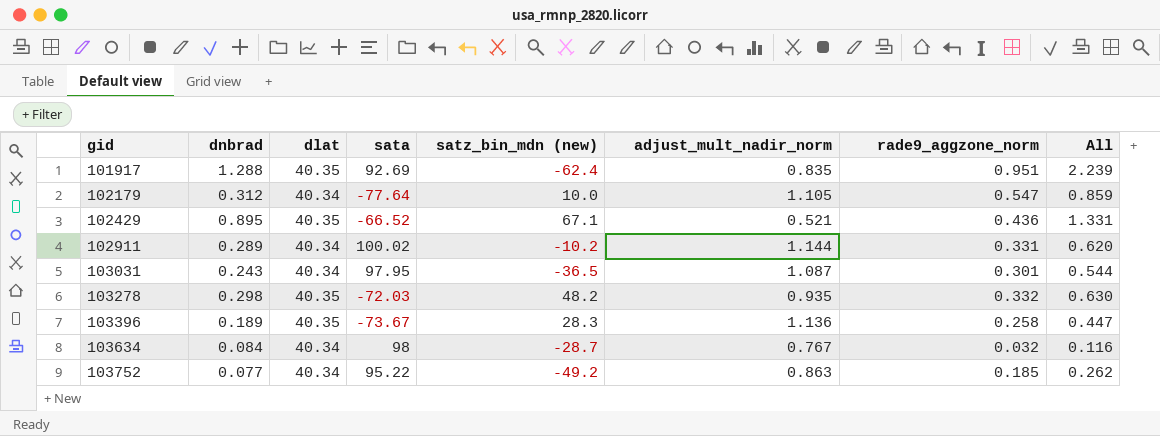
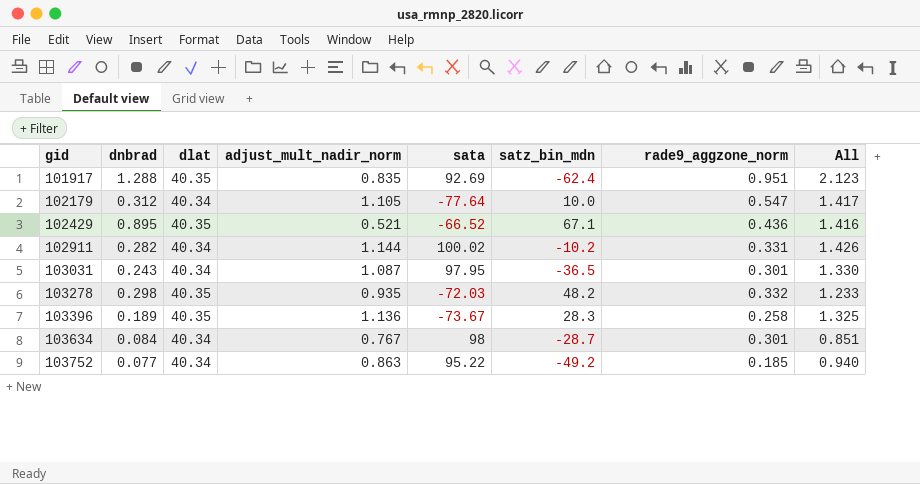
column adjust_mult_nadir_norm | position: 6 -> 4
column name: satz_bin_mdn (new) -> satz_bin_mdn
column All | formula: [dnbrad] + [rade9_aggzone_norm] -> [dnbrad] + [adjust_mult_nadir_norm]
102911 | dnbrad: 0.289 -> 0.282
103634 | rade9_aggzone_norm: 0.032 -> 0.301

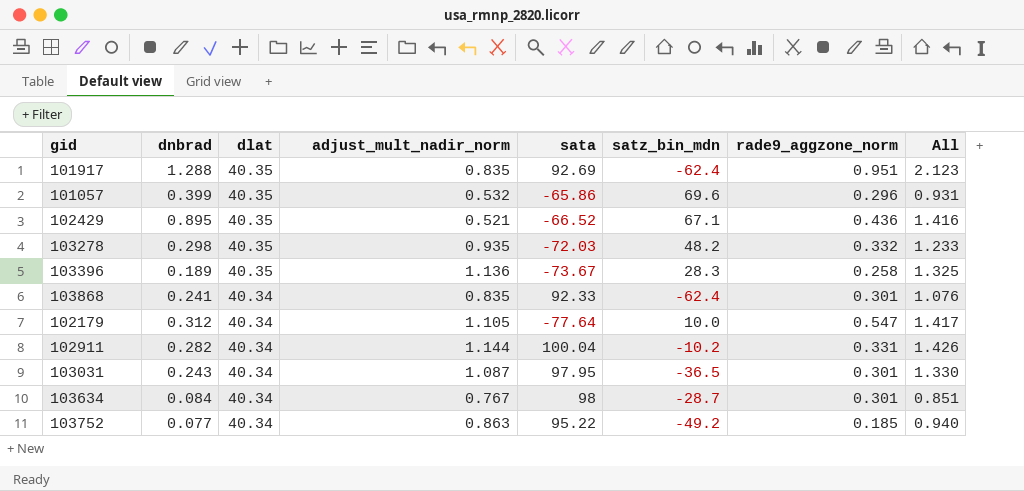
row order: gid ascending -> dlat descending
row 101057: none -> 0.399 | 40.35 | 0.532 | -65.86 | 69.6 | 0.296 | 0.931
row 103868: none -> 0.241 | 40.34 | 0.835 | 92.33 | -62.4 | 0.301 | 1.076
102911 | sata: 100.02 -> 100.04

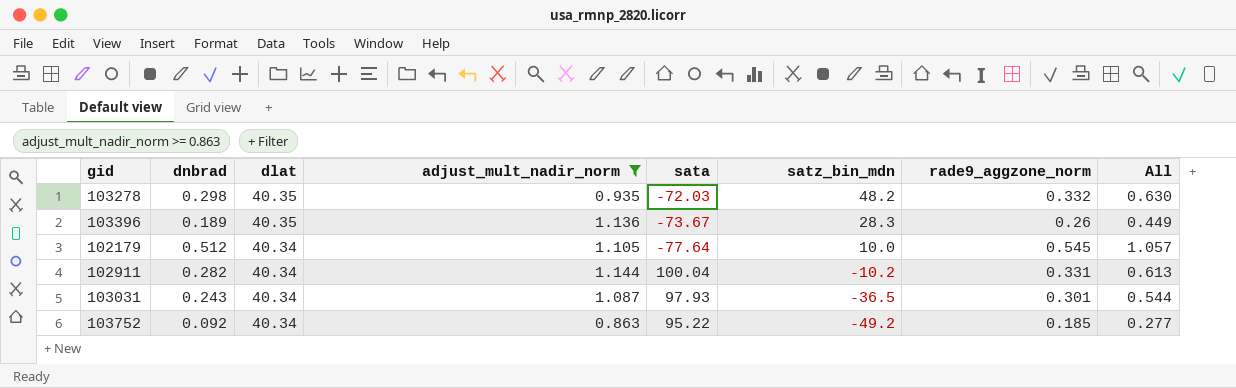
filter: none -> adjust_mult_nadir_norm >= 0.863
column All | formula: [dnbrad] + [adjust_mult_nadir_norm] -> [dnbrad] + [rade9_aggzone_norm]
103396 | rade9_aggzone_norm: 0.258 -> 0.26
102179 | dnbrad: 0.312 -> 0.512
102179 | rade9_aggzone_norm: 0.547 -> 0.545
103031 | sata: 97.95 -> 97.93
103752 | dnbrad: 0.077 -> 0.092

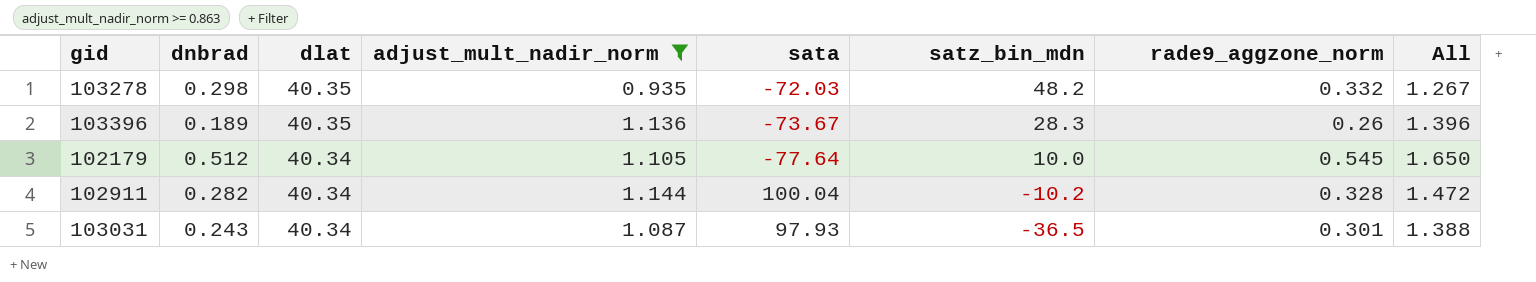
column All | formula: [dnbrad] + [rade9_aggzone_norm] -> [adjust_mult_nadir_norm] + [rade9_aggzone_norm]
row 103752: 0.092 | 40.34 | 0.863 | 95.22 | -49.2 | 0.185 | 0.277 -> none
102911 | rade9_aggzone_norm: 0.331 -> 0.328

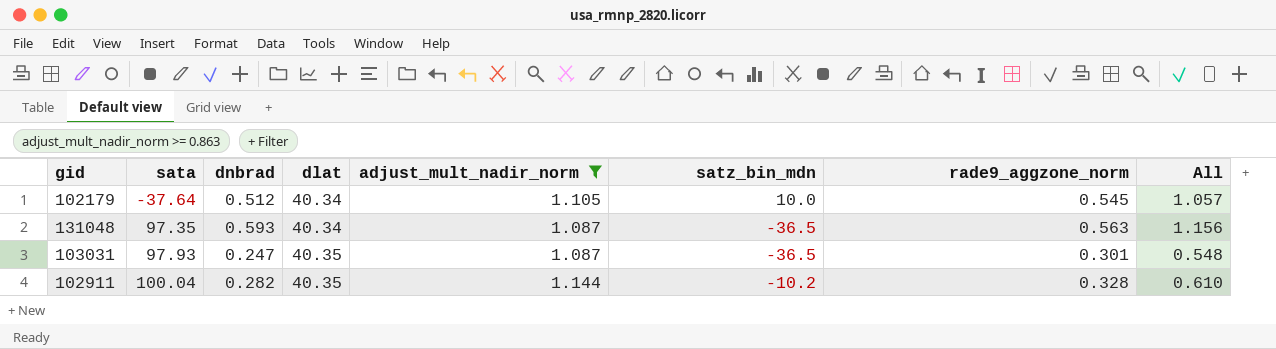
row order: dlat descending -> sata ascending
column sata | position: 5 -> 2
column All | formula: [adjust_mult_nadir_norm] + [rade9_aggzone_norm] -> [dnbrad] + [rade9_aggzone_norm]
row 103278: 0.298 | 40.35 | 0.935 | -72.03 | 48.2 | 0.332 | 1.267 -> none
row 103396: 0.189 | 40.35 | 1.136 | -73.67 | 28.3 | 0.26 | 1.396 -> none
102179 | sata: -77.64 -> -37.64
row 131048: none -> 97.35 | 0.593 | 40.34 | 1.087 | -36.5 | 0.563 | 1.156
103031 | dnbrad: 0.243 -> 0.247
103031 | dlat: 40.34 -> 40.35
102911 | dlat: 40.34 -> 40.35

